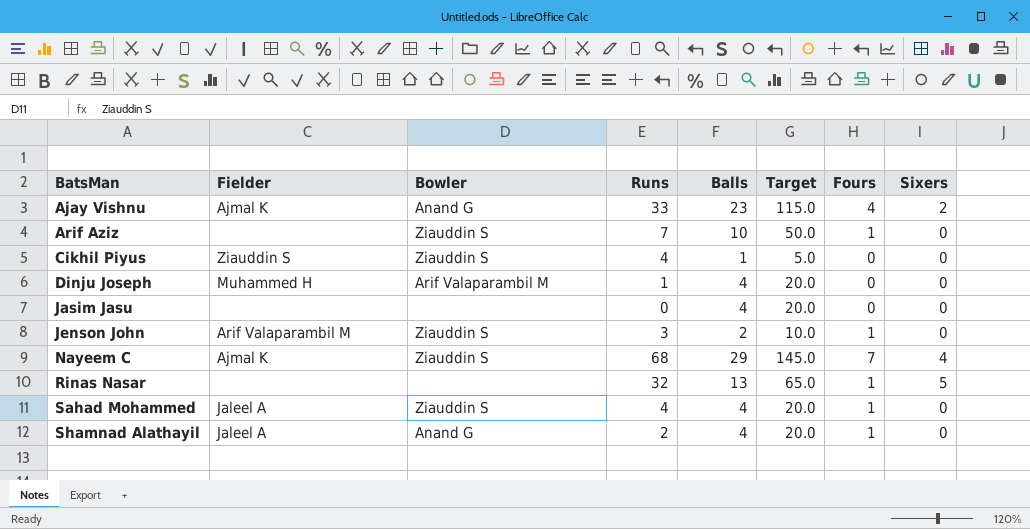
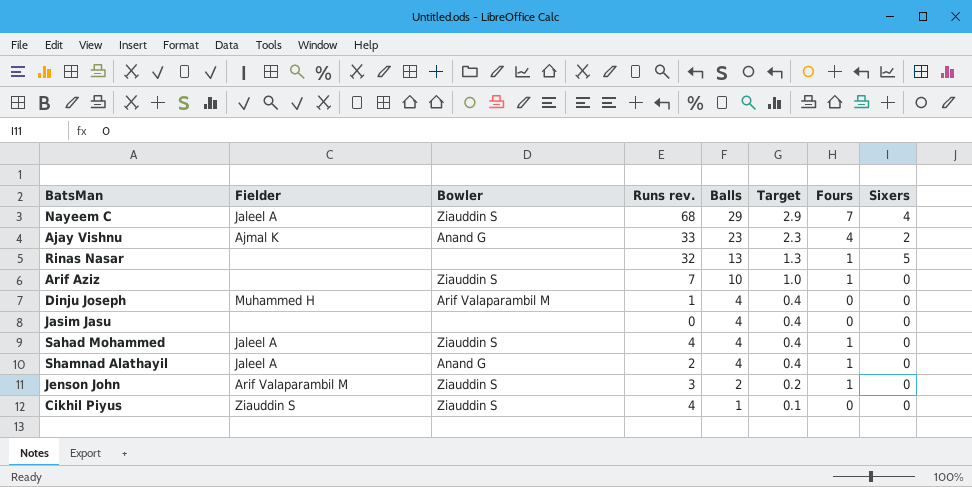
row order: BatsMan ascending -> Balls descending
column name: Runs -> Runs rev.
column Target | formula: [Balls] * 5 -> [Balls] * 0.1
Nayeem C | Fielder: Ajmal K -> Jaleel A

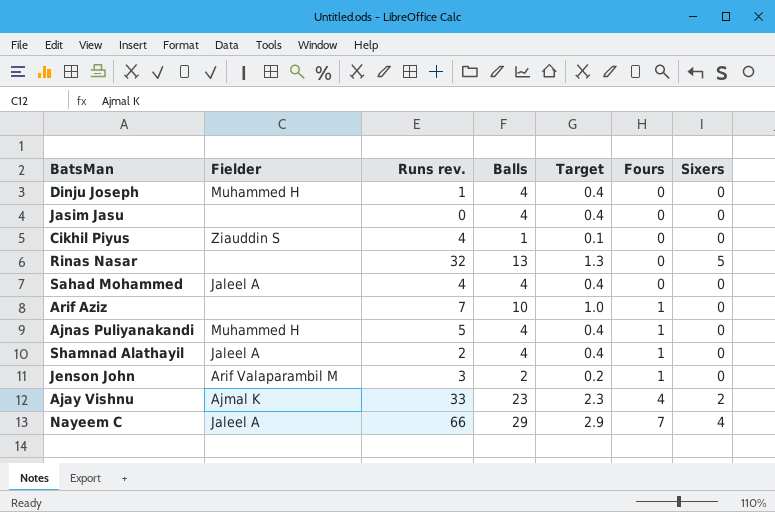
row order: Balls descending -> Fours ascending
column Bowler | position: 3 -> none
Rinas Nasar | Fours: 1 -> 0
Sahad Mohammed | Fours: 1 -> 0
row Ajnas Puliyanakandi: none -> Muhammed H | 5 | 4 | 0.4 | 1 | 0
Nayeem C | Runs rev.: 68 -> 66

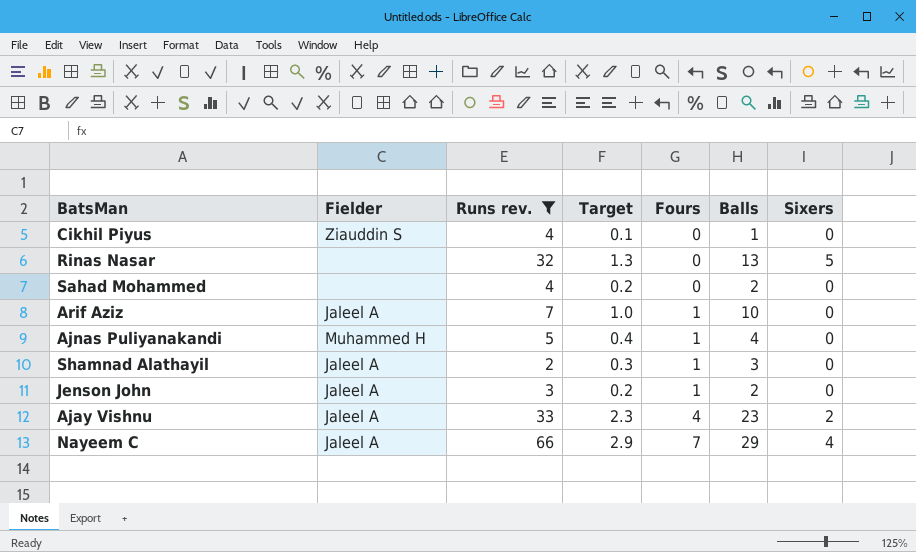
filter: none -> Runs rev. >= 2
column Balls | position: 4 -> 6
Sahad Mohammed | Fielder: Jaleel A -> none
Sahad Mohammed | Target: 0.4 -> 0.2
Sahad Mohammed | Balls: 4 -> 2
Arif Aziz | Fielder: none -> Jaleel A
Shamnad Alathayil | Target: 0.4 -> 0.3
Shamnad Alathayil | Balls: 4 -> 3
Jenson John | Fielder: Arif Valaparambil M -> Jaleel A
Ajay Vishnu | Fielder: Ajmal K -> Jaleel A

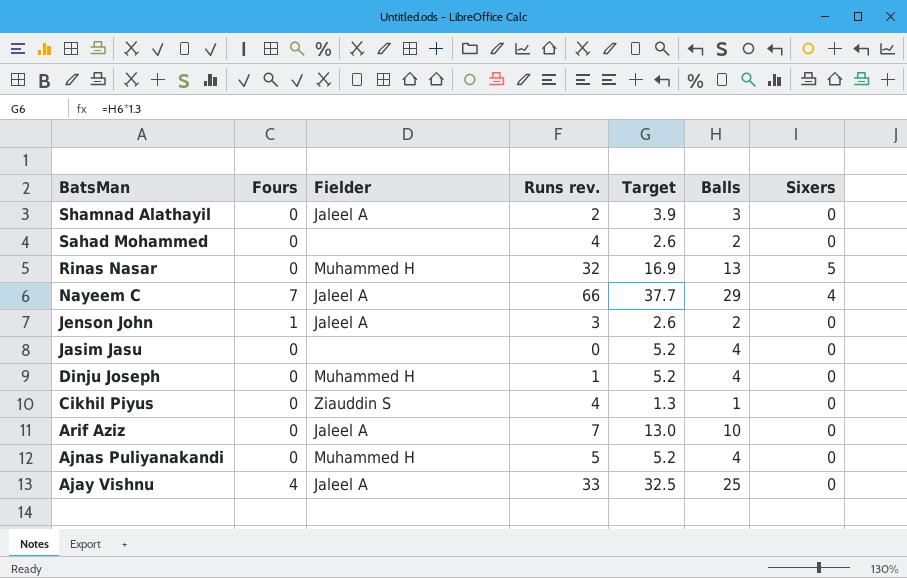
filter: Runs rev. >= 2 -> none
row order: Fours ascending -> BatsMan descending
column Fours | position: 5 -> 2
column Target | formula: [Balls] * 0.1 -> [Balls] * 1.3
Shamnad Alathayil | Fours: 1 -> 0
Rinas Nasar | Fielder: none -> Muhammed H
Arif Aziz | Fours: 1 -> 0
Ajnas Puliyanakandi | Fours: 1 -> 0
Ajay Vishnu | Balls: 23 -> 25
Ajay Vishnu | Sixers: 2 -> 0

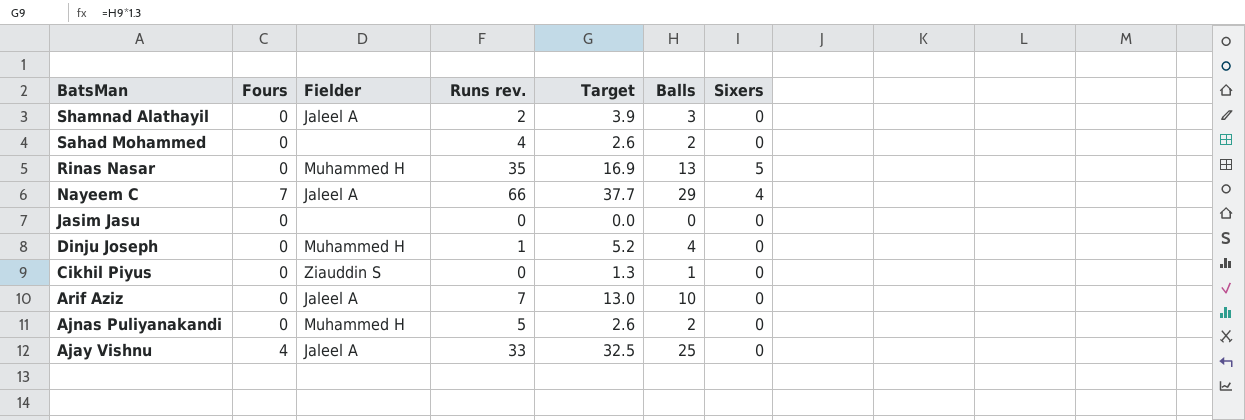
row Jenson John: 1 | Jaleel A | 3 | 2.6 | 2 | 0 -> none
Rinas Nasar | Runs rev.: 32 -> 35
Jasim Jasu | Target: 5.2 -> 0.0
Jasim Jasu | Balls: 4 -> 0
Cikhil Piyus | Runs rev.: 4 -> 0
Ajnas Puliyanakandi | Target: 5.2 -> 2.6
Ajnas Puliyanakandi | Balls: 4 -> 2

